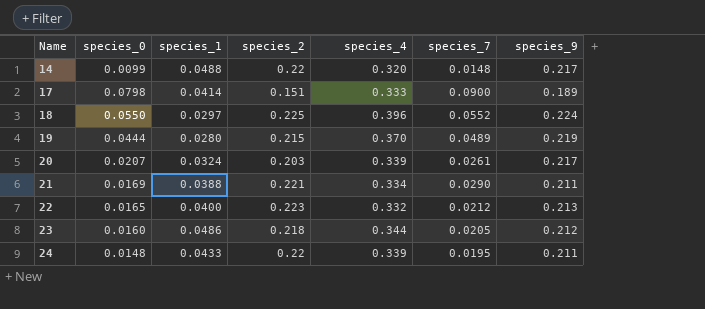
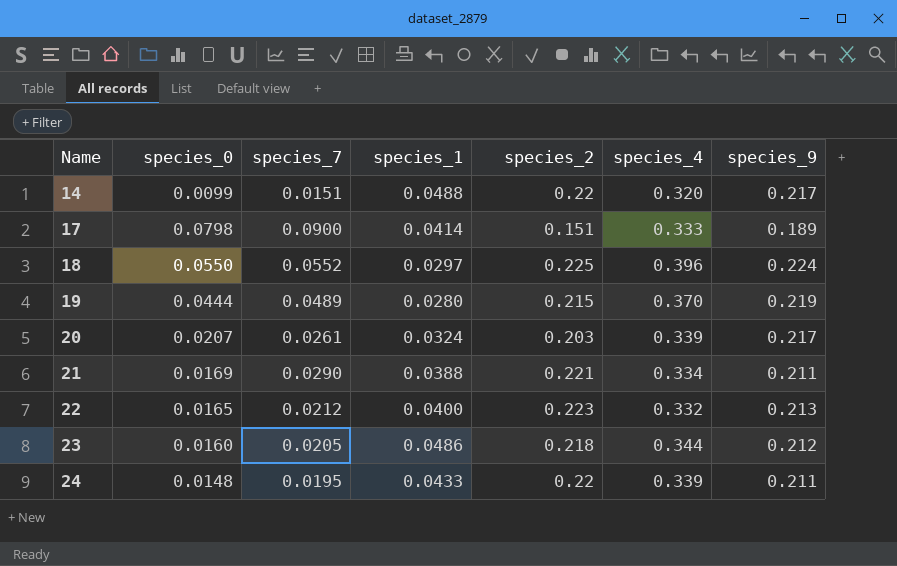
column species_7 | position: 6 -> 3
14 | species_7: 0.0148 -> 0.0151

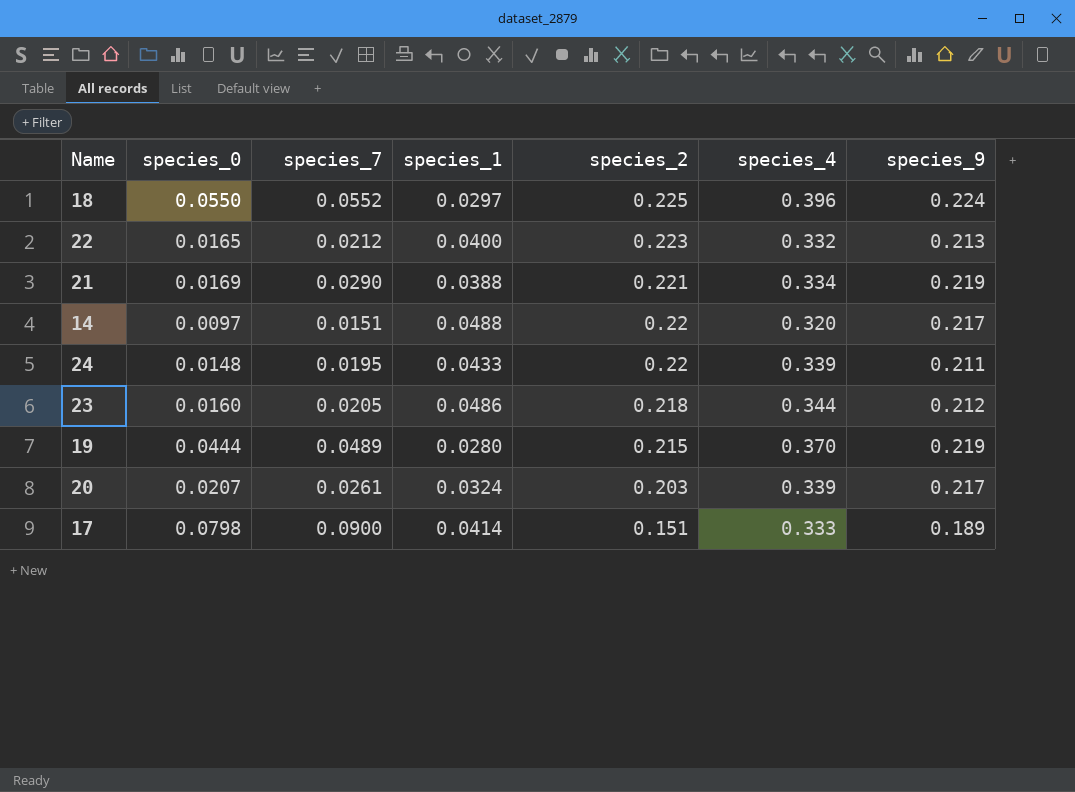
row order: Name ascending -> species_2 descending
21 | species_9: 0.211 -> 0.219
14 | species_0: 0.0099 -> 0.0097

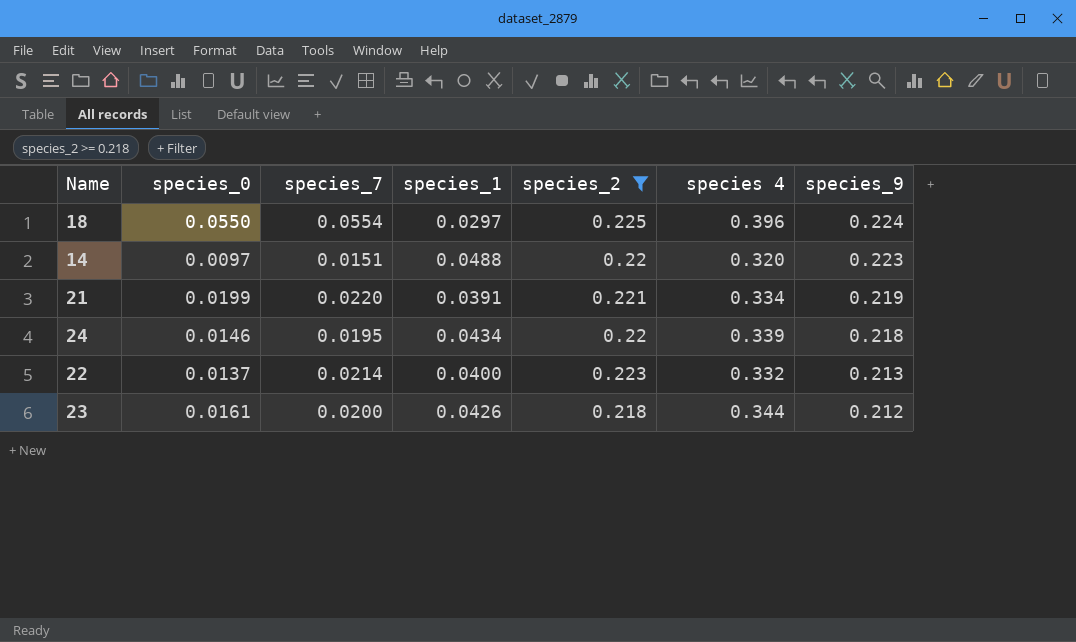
filter: none -> species_2 >= 0.218
row order: species_2 descending -> species_9 descending
column name: species_4 -> species 4
18 | species_7: 0.0552 -> 0.0554
14 | species_9: 0.217 -> 0.223
21 | species_0: 0.0169 -> 0.0199
21 | species_7: 0.0290 -> 0.0220
21 | species_1: 0.0388 -> 0.0391
24 | species_0: 0.0148 -> 0.0146
24 | species_1: 0.0433 -> 0.0434
24 | species_9: 0.211 -> 0.218
22 | species_0: 0.0165 -> 0.0137
22 | species_7: 0.0212 -> 0.0214
23 | species_0: 0.0160 -> 0.0161
23 | species_7: 0.0205 -> 0.0200
23 | species_1: 0.0486 -> 0.0426

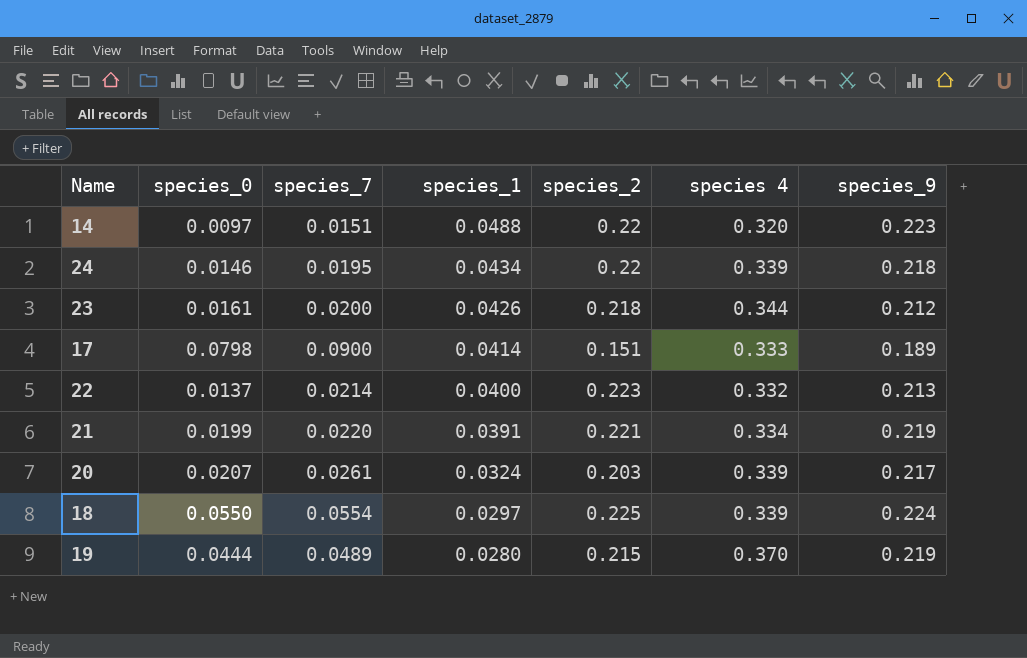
filter: species_2 >= 0.218 -> none
row order: species_9 descending -> species_1 descending
18 | species 4: 0.396 -> 0.339

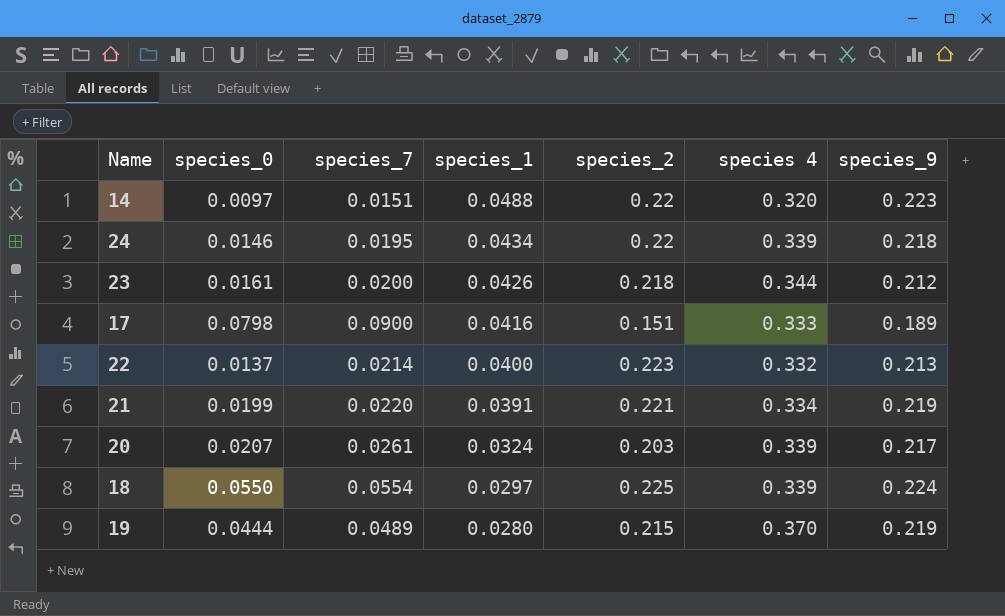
17 | species_1: 0.0414 -> 0.0416

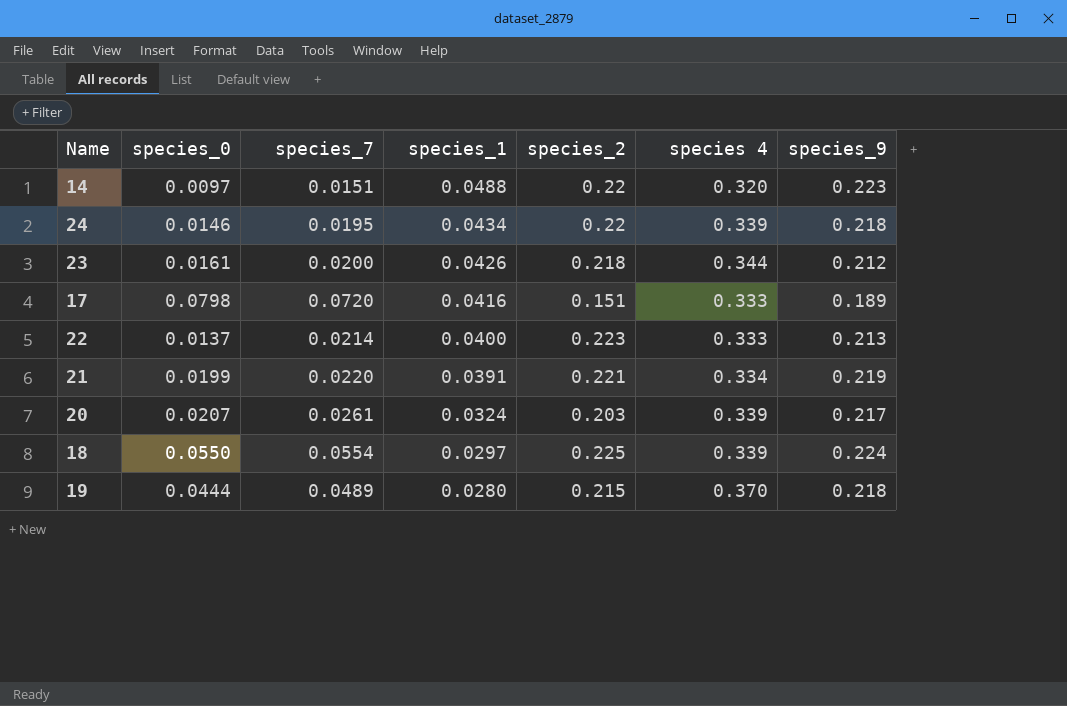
17 | species_7: 0.0900 -> 0.0720
22 | species 4: 0.332 -> 0.333
19 | species_9: 0.219 -> 0.218

